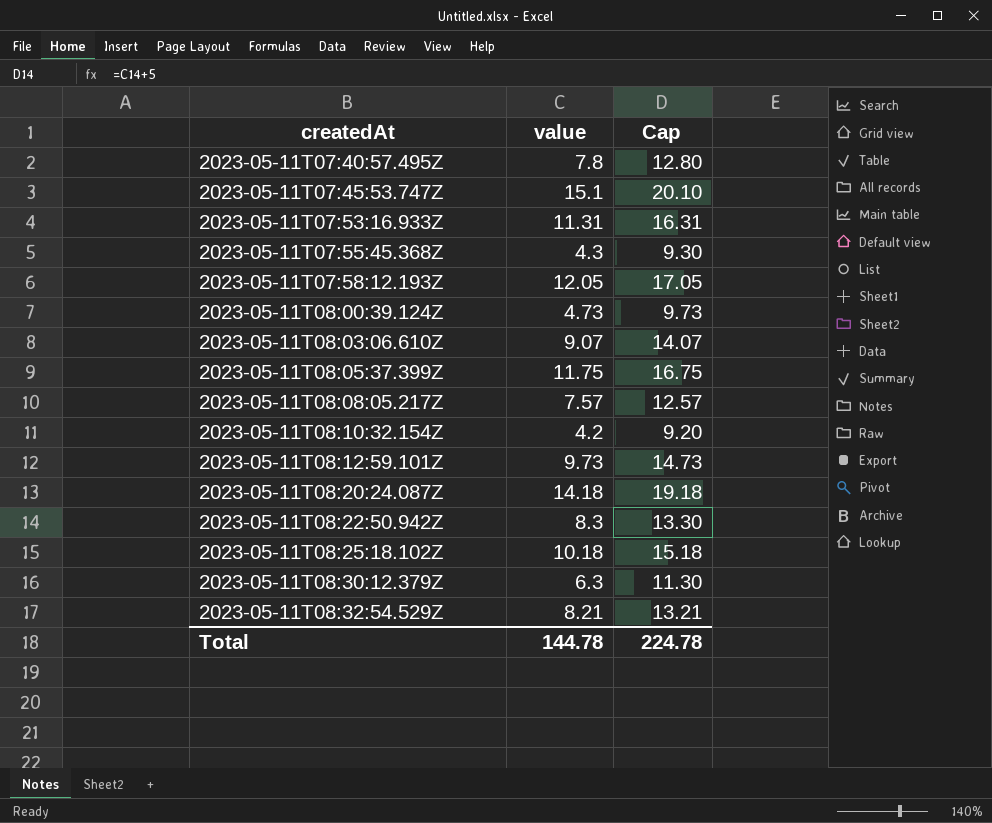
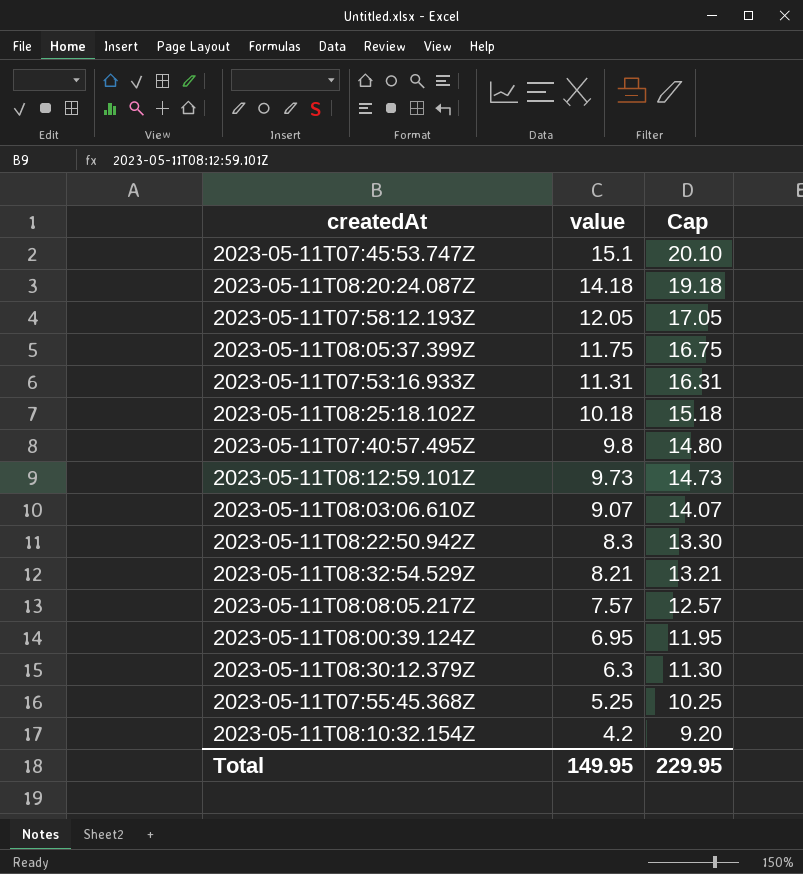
row order: createdAt ascending -> value descending
2023-05-11T07:40:57.495Z | value: 7.8 -> 9.8
2023-05-11T07:40:57.495Z | Cap: 12.80 -> 14.80
2023-05-11T08:00:39.124Z | value: 4.73 -> 6.95
2023-05-11T08:00:39.124Z | Cap: 9.73 -> 11.95
2023-05-11T07:55:45.368Z | value: 4.3 -> 5.25
2023-05-11T07:55:45.368Z | Cap: 9.30 -> 10.25
Total | value: 144.78 -> 149.95
Total | Cap: 224.78 -> 229.95

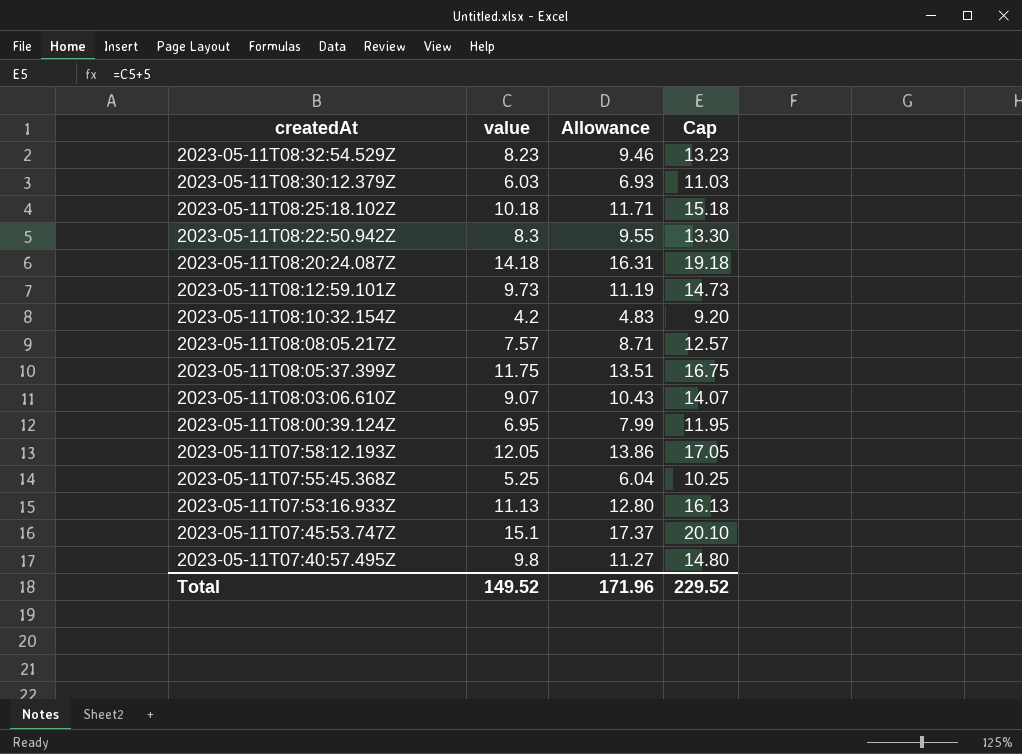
row order: value descending -> createdAt descending
column Allowance | formula: none -> [value] * 1.15
2023-05-11T08:32:54.529Z | value: 8.21 -> 8.23
2023-05-11T08:32:54.529Z | Cap: 13.21 -> 13.23
2023-05-11T08:30:12.379Z | value: 6.3 -> 6.03
2023-05-11T08:30:12.379Z | Cap: 11.30 -> 11.03
2023-05-11T07:53:16.933Z | value: 11.31 -> 11.13
2023-05-11T07:53:16.933Z | Cap: 16.31 -> 16.13
Total | value: 149.95 -> 149.52
Total | Cap: 229.95 -> 229.52

